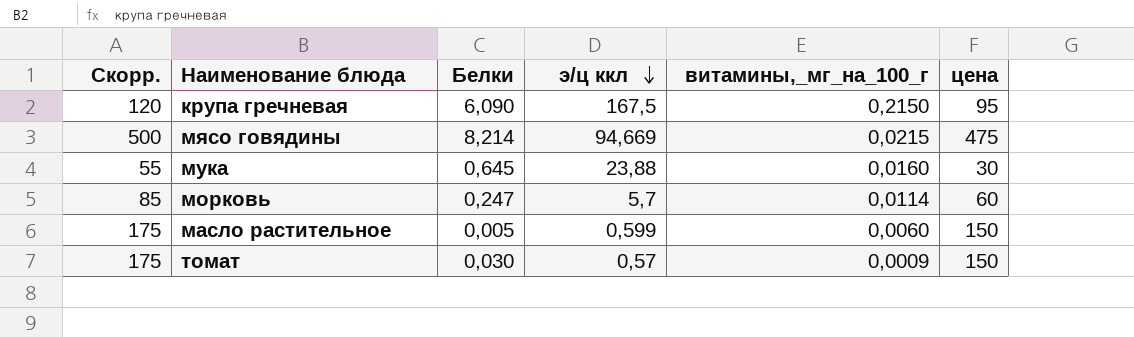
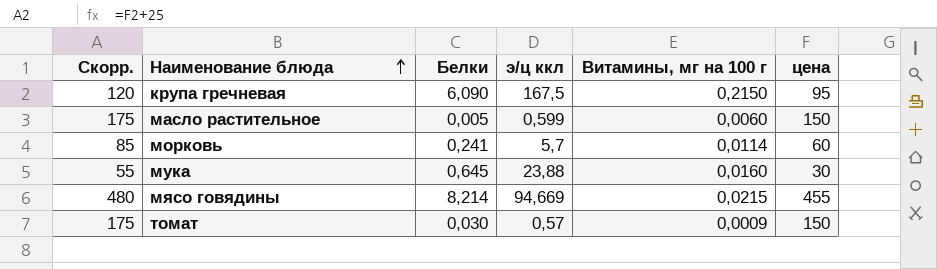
row order: э/ц ккл descending -> Наименование блюда ascending
column name: витамины,_мг_на_100_г -> Витамины, мг на 100 г
морковь | Белки: 0,247 -> 0,241
мясо говядины | Скорр.: 500 -> 480
мясо говядины | цена: 475 -> 455

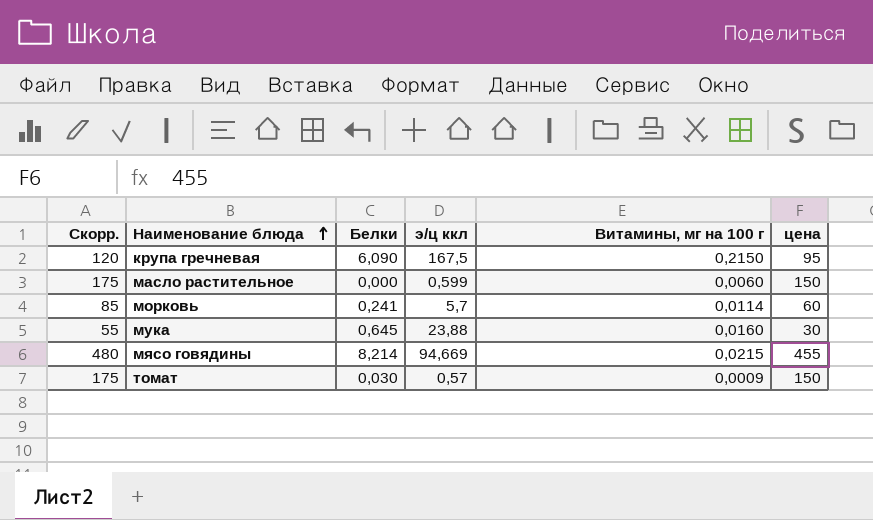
масло растительное | Белки: 0,005 -> 0,000

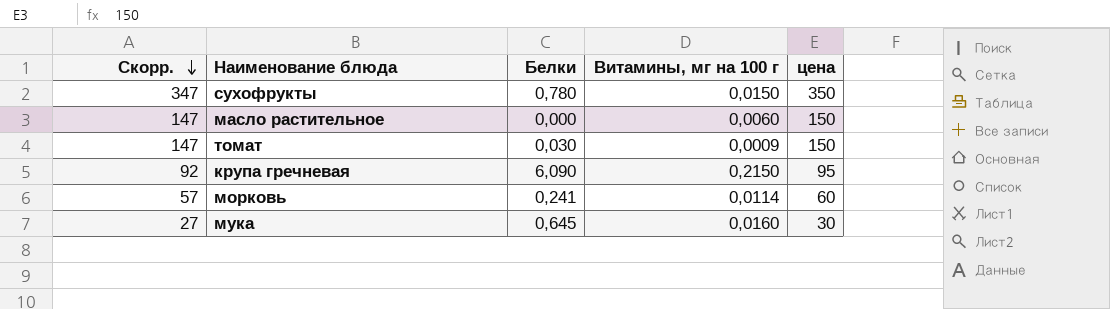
row order: Наименование блюда ascending -> Скорр. descending
column э/ц ккл | position: 4 -> none
column Скорр. | formula: [цена] + 25 -> [цена] - 3
row мясо говядины: 480 | 8,214 | 94,669 | 0,0215 | 455 -> none
row сухофрукты: none -> 347 | 0,780 | 0,0150 | 350

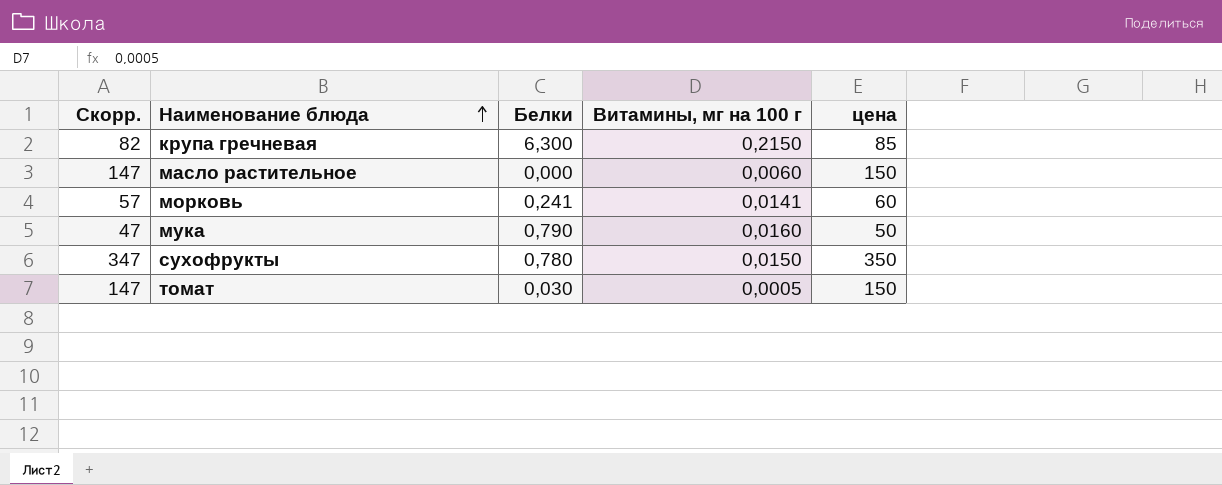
row order: Скорр. descending -> Наименование блюда ascending
крупа гречневая | Скорр.: 92 -> 82
крупа гречневая | Белки: 6,090 -> 6,300
крупа гречневая | цена: 95 -> 85
морковь | Витамины, мг на 100 г: 0,0114 -> 0,0141
мука | Скорр.: 27 -> 47
мука | Белки: 0,645 -> 0,790
мука | цена: 30 -> 50
томат | Витамины, мг на 100 г: 0,0009 -> 0,0005

